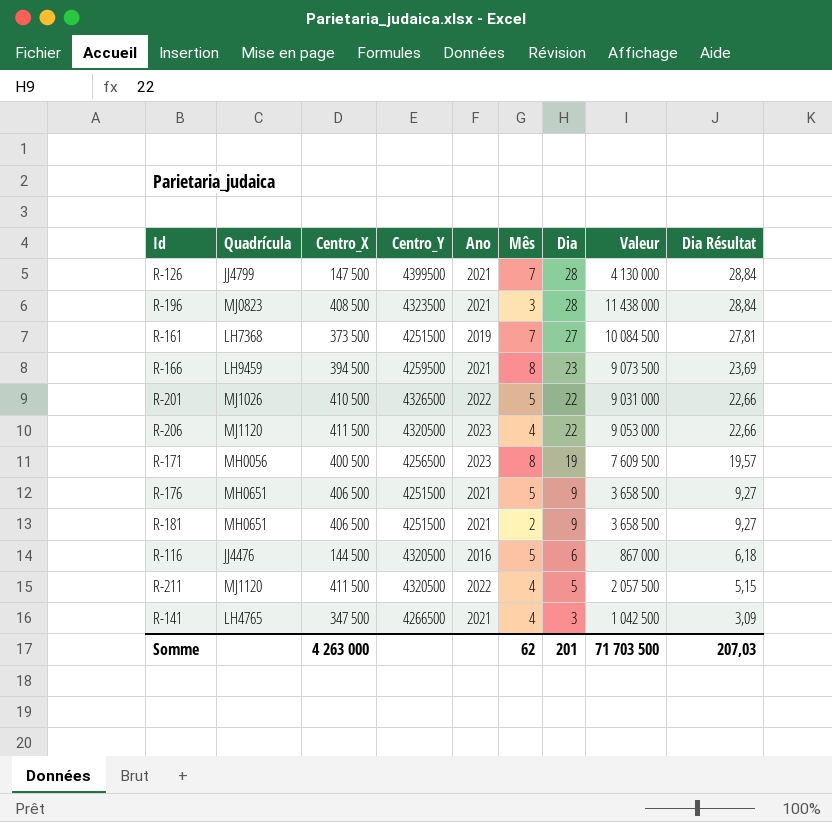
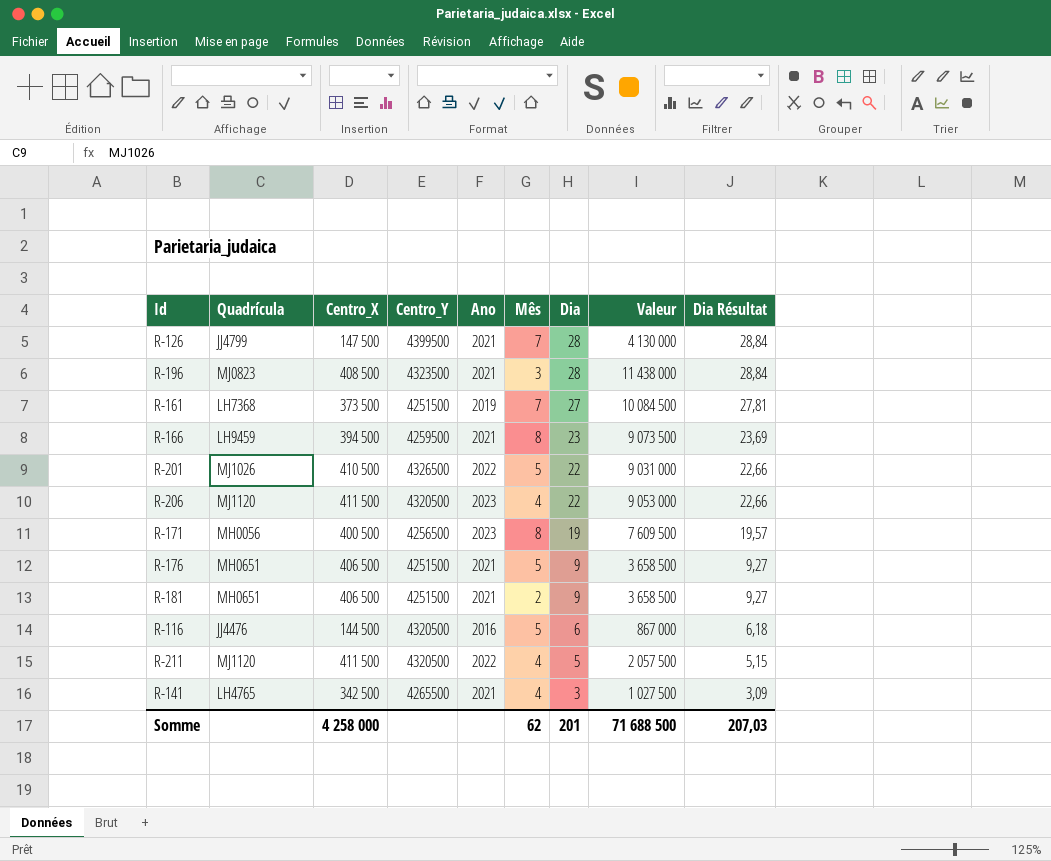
R-141 | Centro_X: 347 500 -> 342 500
R-141 | Centro_Y: 4266500 -> 4265500
R-141 | Valeur: 1 042 500 -> 1 027 500
Somme | Centro_X: 4 263 000 -> 4 258 000
Somme | Valeur: 71 703 500 -> 71 688 500

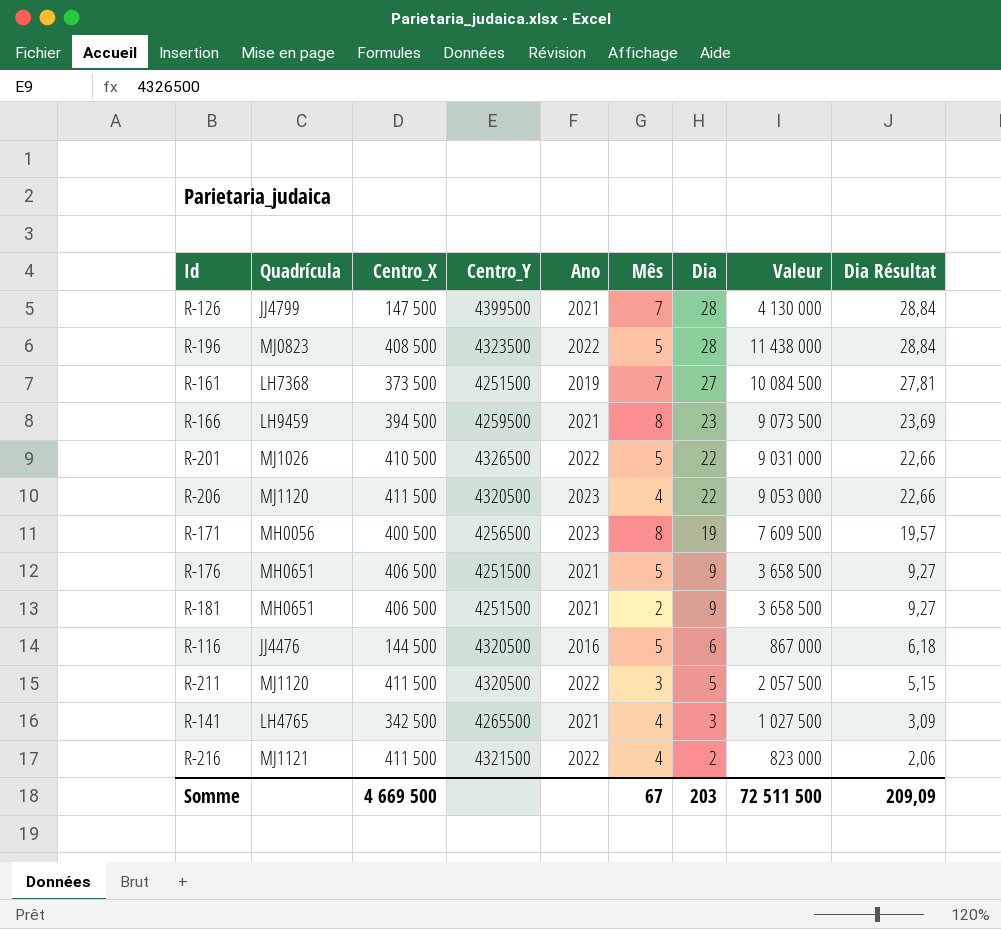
R-196 | Ano: 2021 -> 2022
R-196 | Mês: 3 -> 5
R-211 | Mês: 4 -> 3
row R-216: none -> MJ1121 | 411 500 | 4321500 | 2022 | 4 | 2 | 823 000 | 2,06
Somme | Centro_X: 4 258 000 -> 4 669 500
Somme | Mês: 62 -> 67
Somme | Dia: 201 -> 203
Somme | Valeur: 71 688 500 -> 72 511 500
Somme | Dia Résultat: 207,03 -> 209,09

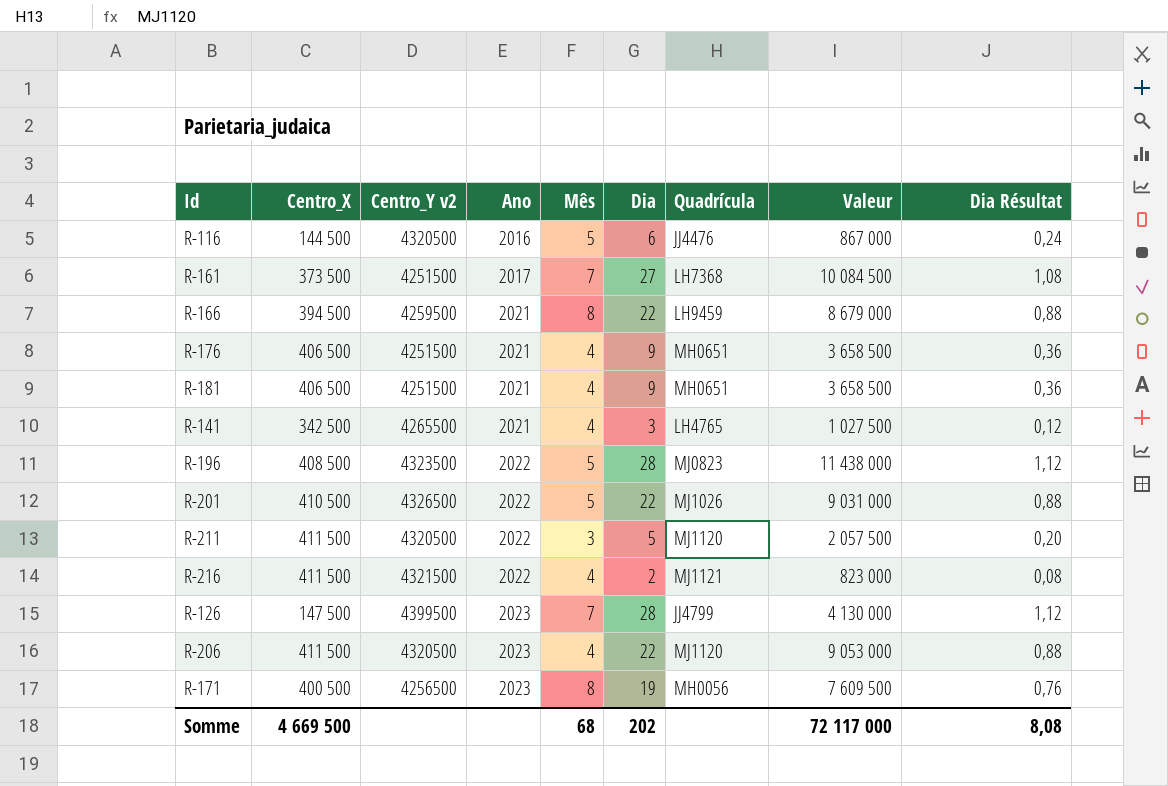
row order: Dia descending -> Ano ascending
column name: Centro_Y -> Centro_Y v2
column Quadrícula | position: 2 -> 7
column Dia Résultat | formula: [Dia] * 1,03 -> [Dia] * 0,04
R-161 | Ano: 2019 -> 2017
R-166 | Dia: 23 -> 22
R-166 | Valeur: 9 073 500 -> 8 679 000
R-176 | Mês: 5 -> 4
R-181 | Mês: 2 -> 4
R-126 | Ano: 2021 -> 2023
Somme | Mês: 67 -> 68
Somme | Dia: 203 -> 202
Somme | Valeur: 72 511 500 -> 72 117 000
Somme | Dia Résultat: 209,09 -> 8,08

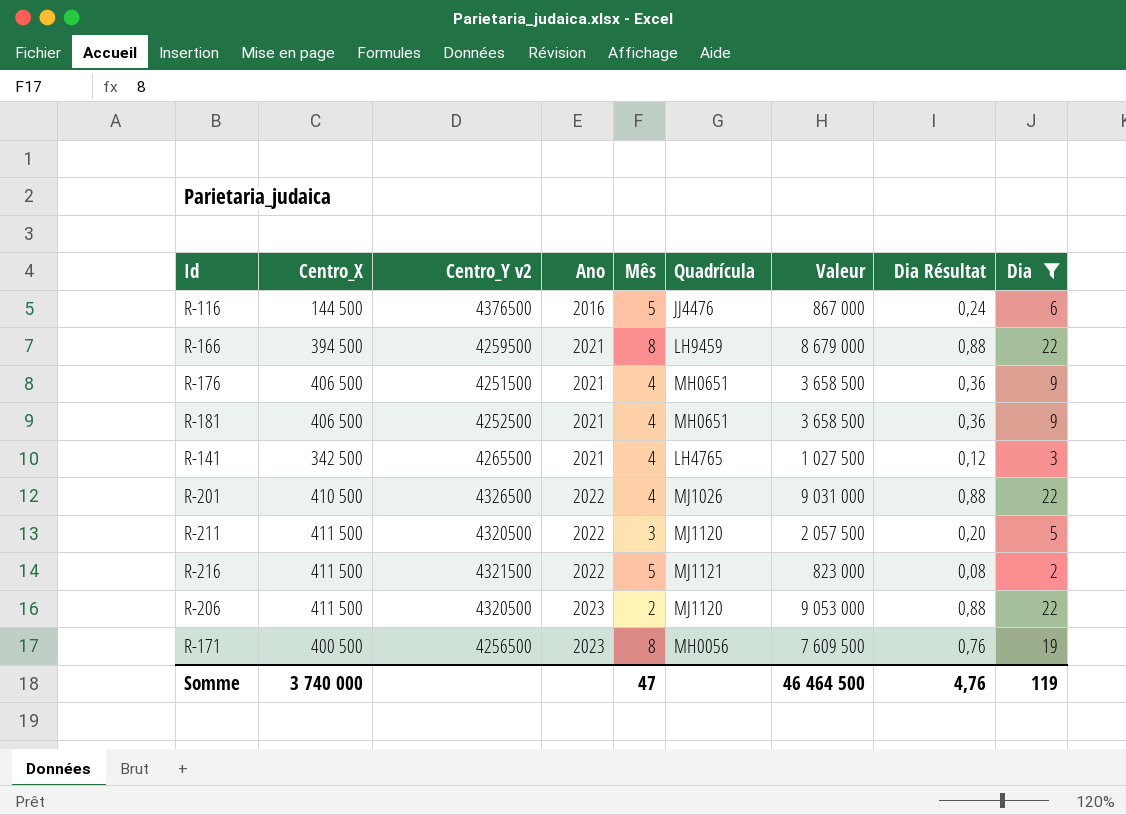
filter: none -> Dia <= 22
column Dia | position: 6 -> 9
R-116 | Centro_Y v2: 4320500 -> 4376500
R-181 | Centro_Y v2: 4251500 -> 4252500
R-201 | Mês: 5 -> 4
R-216 | Mês: 4 -> 5
R-206 | Mês: 4 -> 2
Somme | Centro_X: 4 669 500 -> 3 740 000
Somme | Mês: 68 -> 47
Somme | Valeur: 72 117 000 -> 46 464 500
Somme | Dia Résultat: 8,08 -> 4,76
Somme | Dia: 202 -> 119

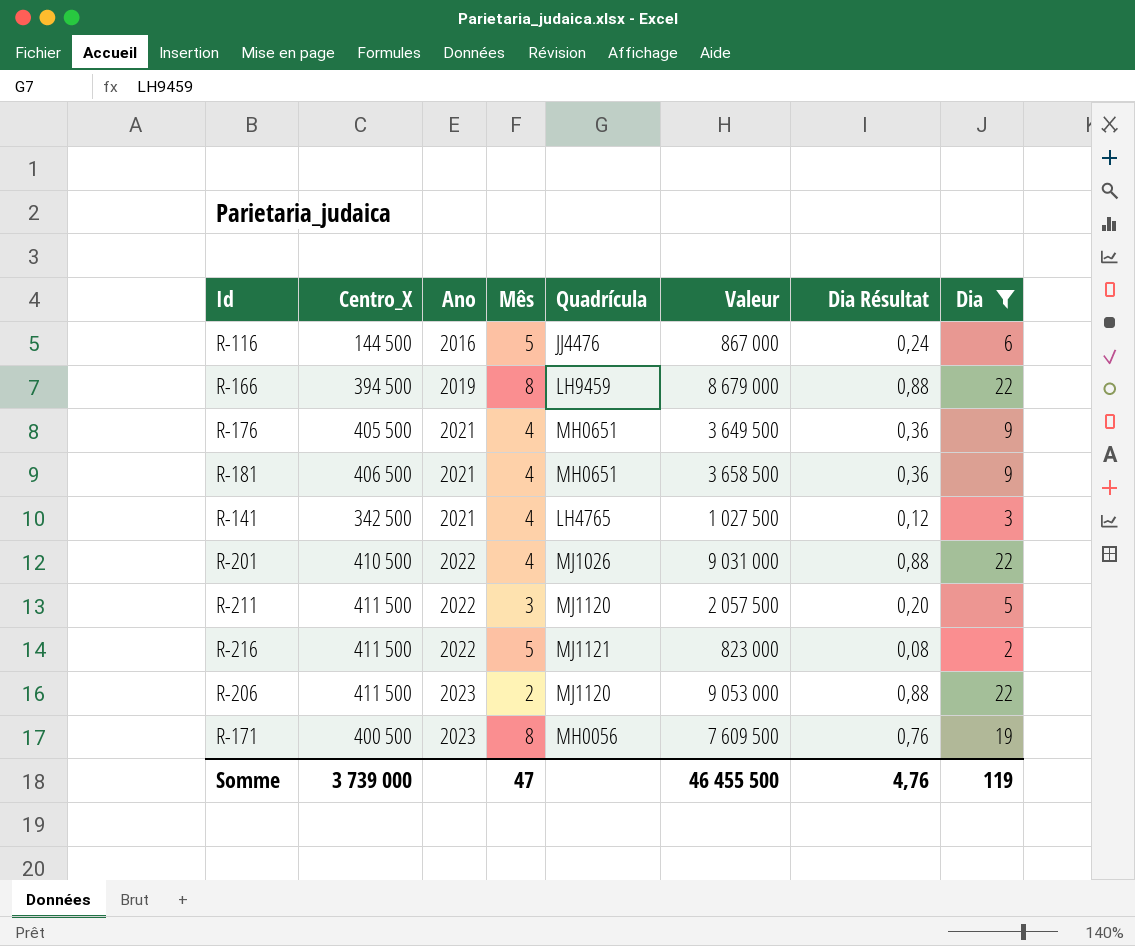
column Centro_Y v2 | position: 3 -> none
R-166 | Ano: 2021 -> 2019
R-176 | Centro_X: 406 500 -> 405 500
R-176 | Valeur: 3 658 500 -> 3 649 500
Somme | Centro_X: 3 740 000 -> 3 739 000
Somme | Valeur: 46 464 500 -> 46 455 500

